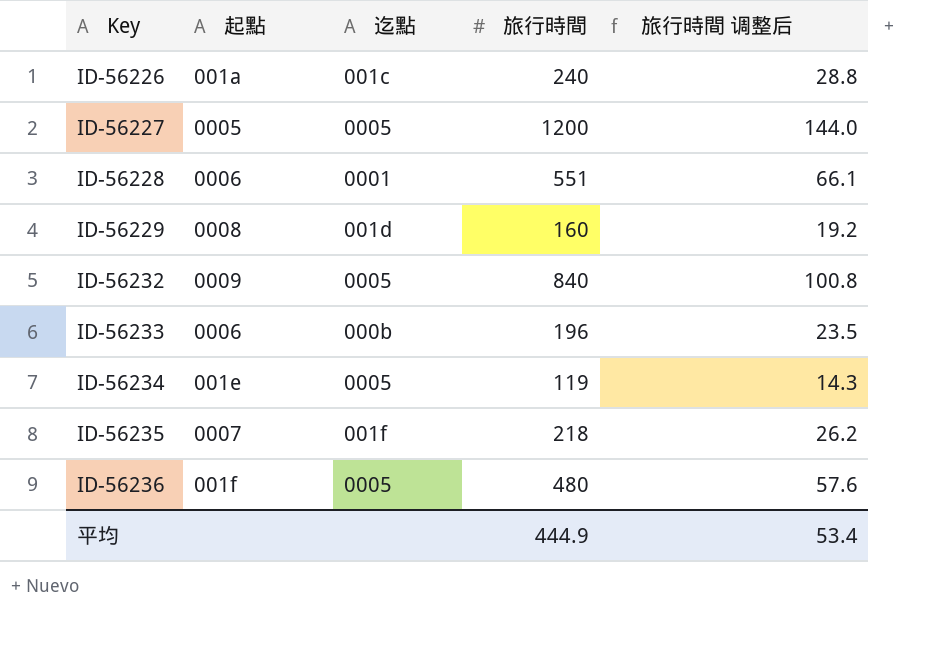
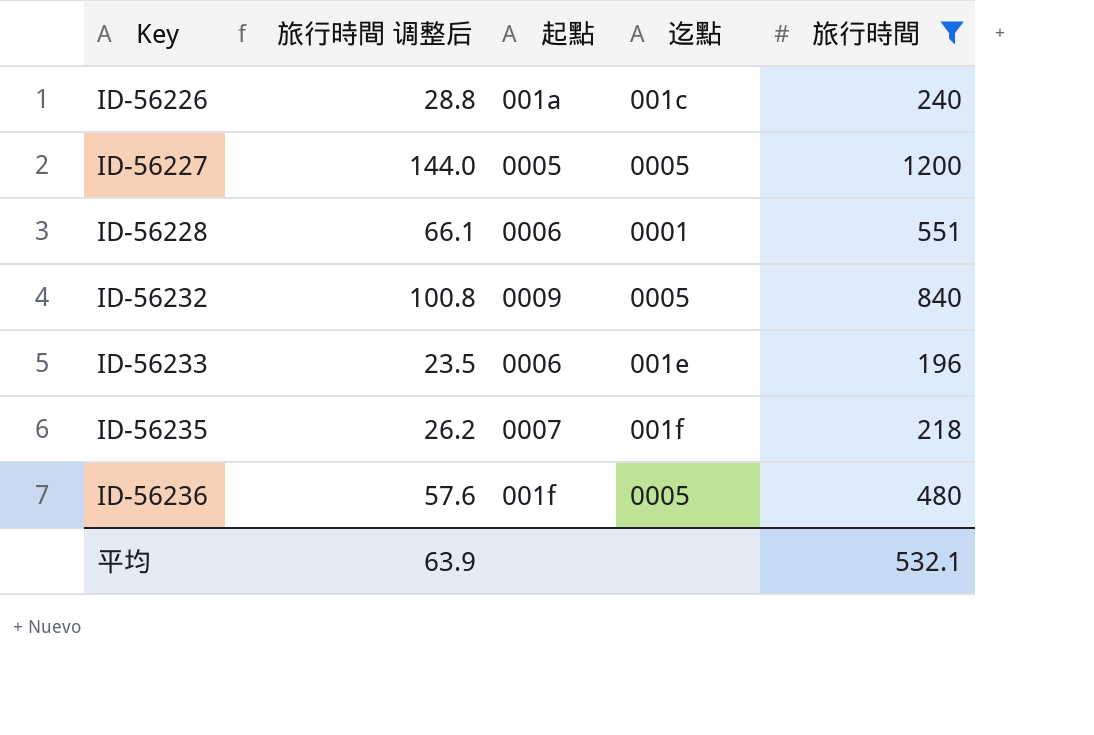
filter: none -> 旅行時間 >= 196
column 旅行時間 调整后 | position: 5 -> 2
ID-56233 | 迄點: 000b -> 001e
平均 | 旅行時間 调整后: 53.4 -> 63.9
平均 | 旅行時間: 444.9 -> 532.1

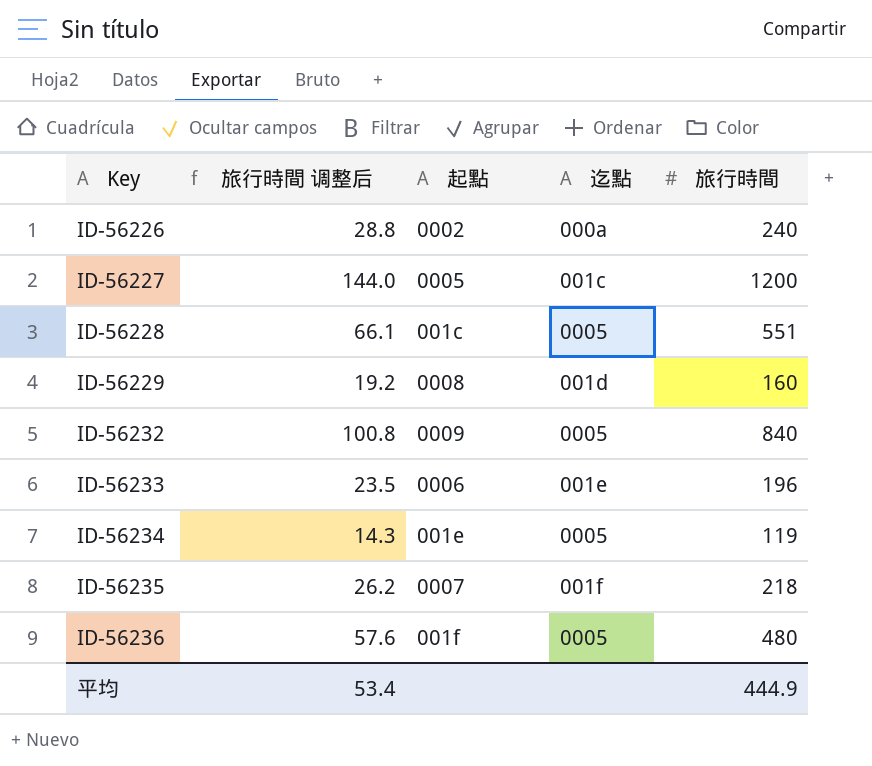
filter: 旅行時間 >= 196 -> none
ID-56226 | 起點: 001a -> 0002
ID-56226 | 迄點: 001c -> 000a
ID-56227 | 迄點: 0005 -> 001c
ID-56228 | 起點: 0006 -> 001c
ID-56228 | 迄點: 0001 -> 0005
平均 | 旅行時間 调整后: 63.9 -> 53.4
平均 | 旅行時間: 532.1 -> 444.9

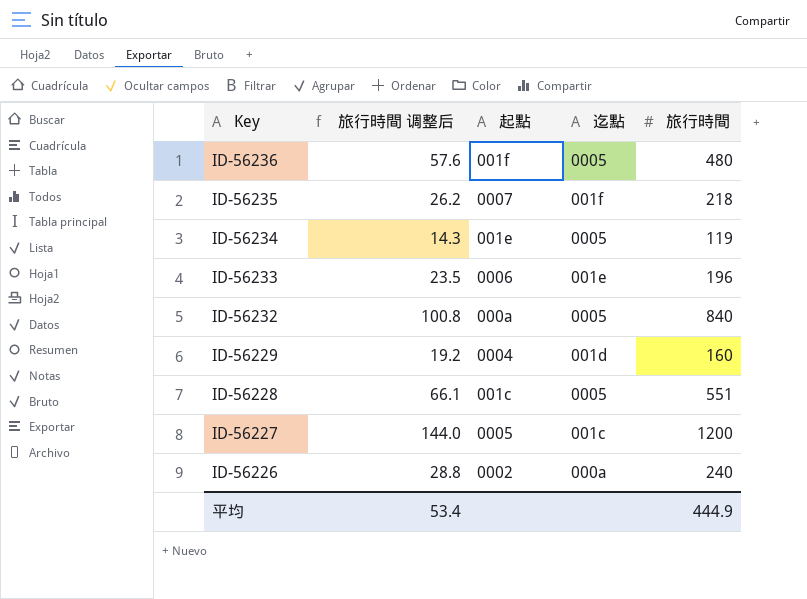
row order: Key ascending -> Key descending
ID-56232 | 起點: 0009 -> 000a
ID-56229 | 起點: 0008 -> 0004

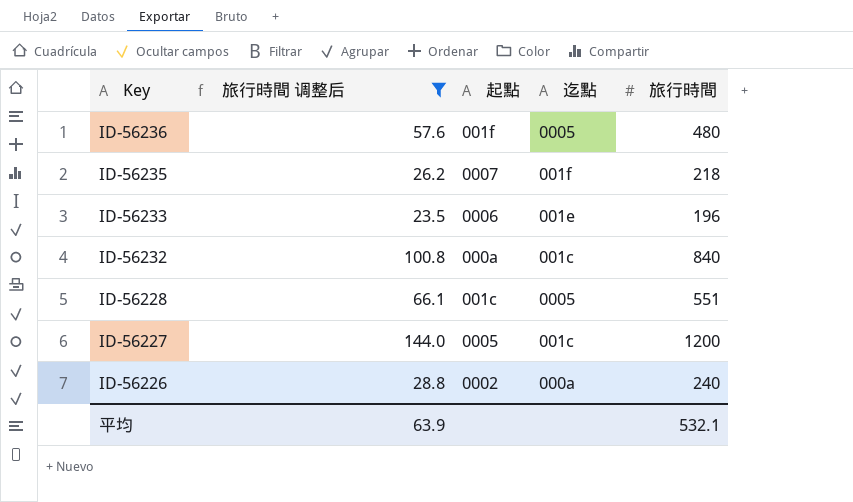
filter: none -> 旅行時間 调整后 >= 23.5
ID-56232 | 迄點: 0005 -> 001c
平均 | 旅行時間 调整后: 53.4 -> 63.9
平均 | 旅行時間: 444.9 -> 532.1

